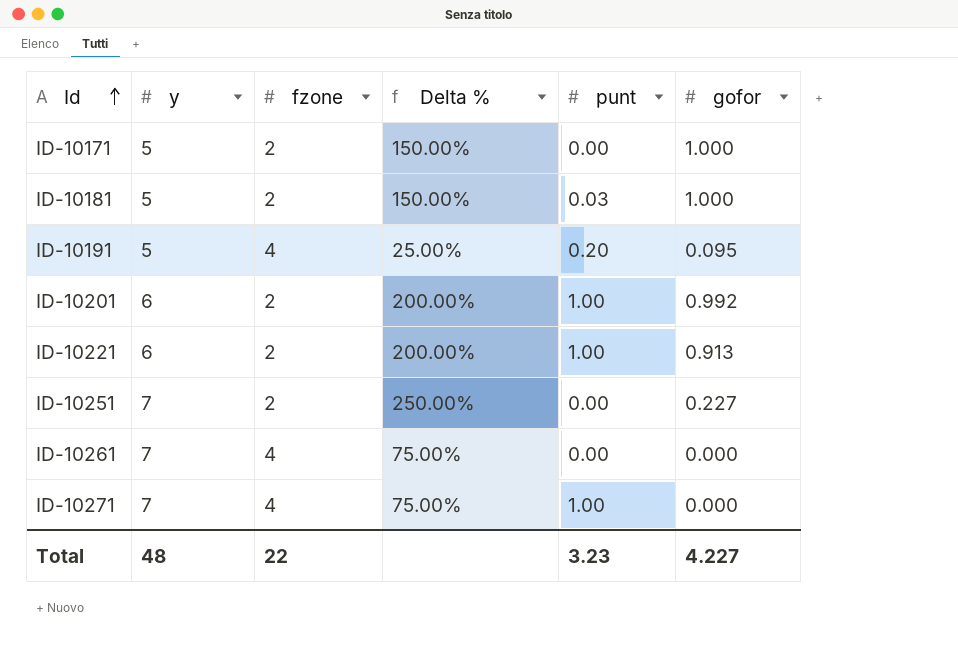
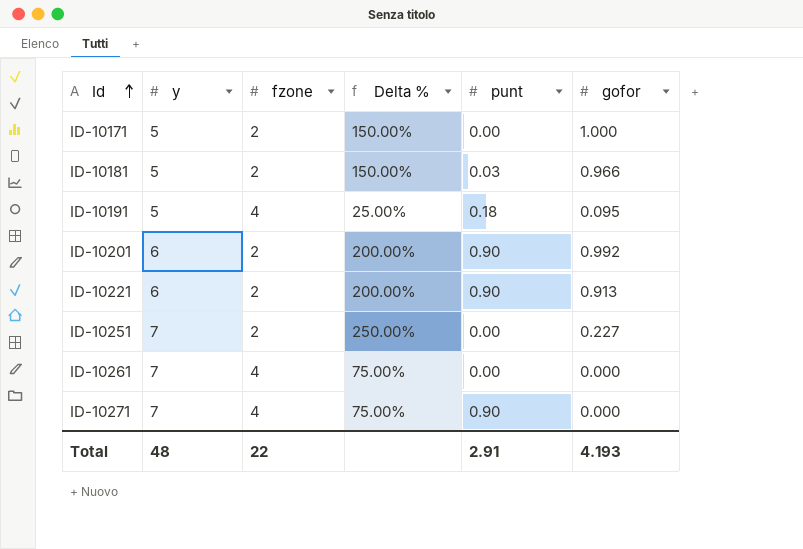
ID-10181 | gofor: 1.000 -> 0.966
ID-10191 | punt: 0.20 -> 0.18
ID-10201 | punt: 1.00 -> 0.90
ID-10221 | punt: 1.00 -> 0.90
ID-10271 | punt: 1.00 -> 0.90
Total | punt: 3.23 -> 2.91
Total | gofor: 4.227 -> 4.193

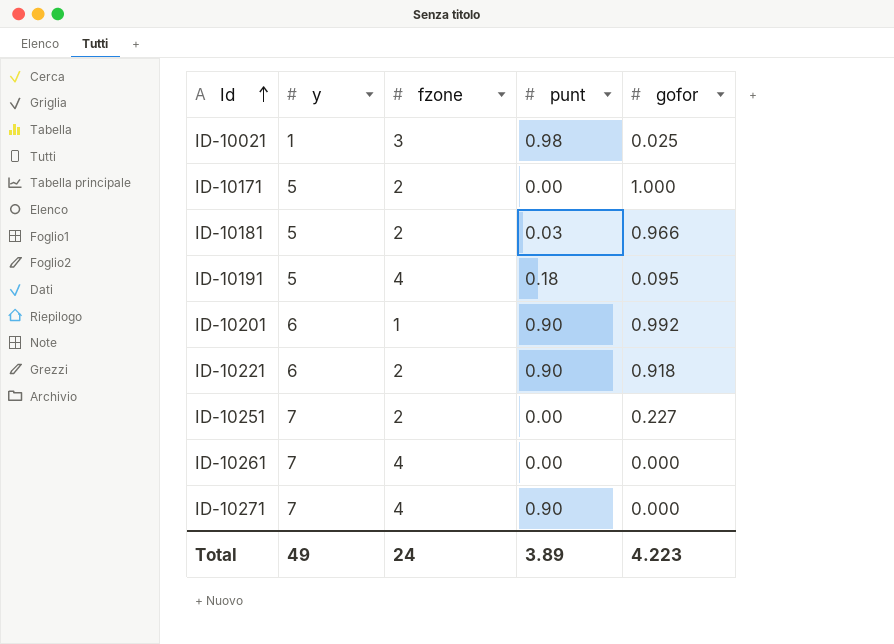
column Delta % | formula: ([y] - [fzone]) / [fzone] -> none
row ID-10021: none -> 1 | 3 | 0.98 | 0.025
ID-10201 | fzone: 2 -> 1
ID-10221 | gofor: 0.913 -> 0.918
Total | y: 48 -> 49
Total | fzone: 22 -> 24
Total | punt: 2.91 -> 3.89
Total | gofor: 4.193 -> 4.223

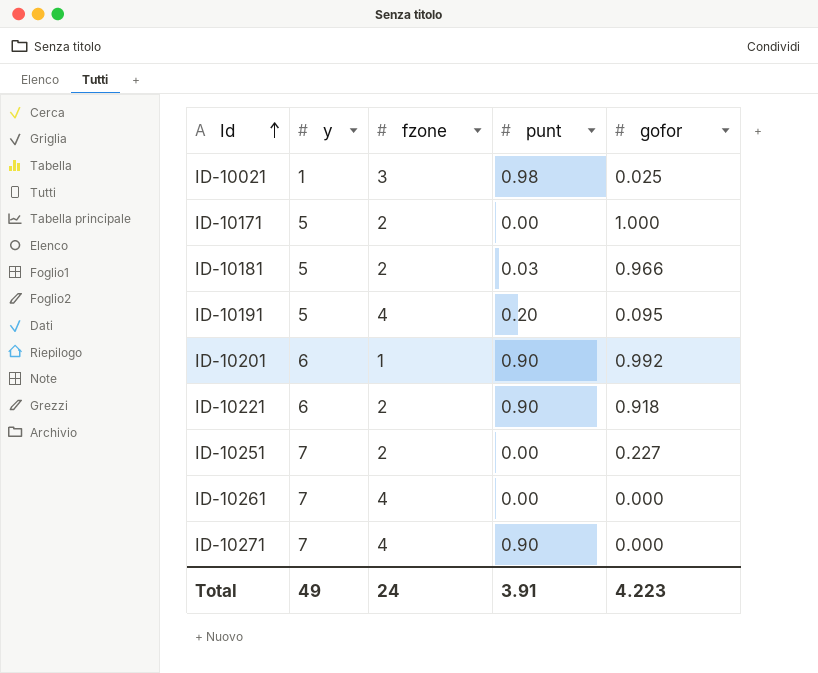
ID-10191 | punt: 0.18 -> 0.20
Total | punt: 3.89 -> 3.91

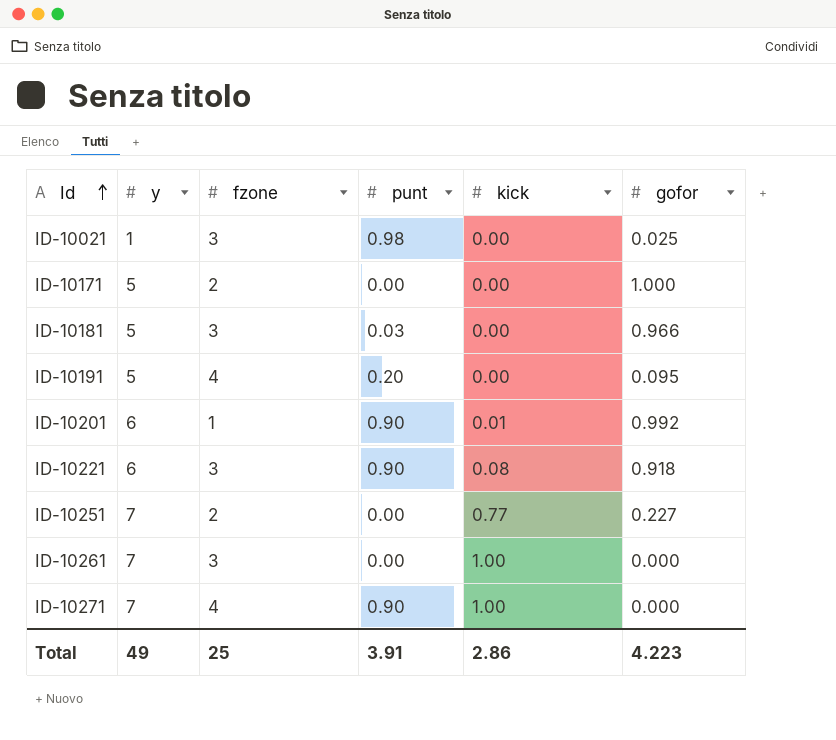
column kick | position: none -> 5
ID-10181 | fzone: 2 -> 3
ID-10221 | fzone: 2 -> 3
ID-10261 | fzone: 4 -> 3
Total | fzone: 24 -> 25

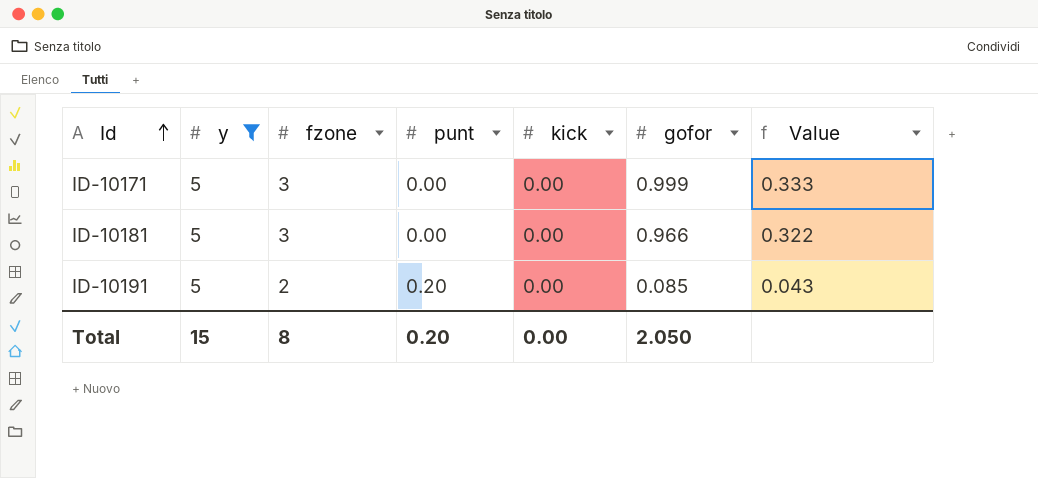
filter: none -> y = 5
column Value | formula: none -> [gofor] / [fzone]
ID-10171 | fzone: 2 -> 3
ID-10171 | gofor: 1.000 -> 0.999
ID-10181 | punt: 0.03 -> 0.00
ID-10191 | fzone: 4 -> 2
ID-10191 | gofor: 0.095 -> 0.085
Total | y: 49 -> 15
Total | fzone: 25 -> 8
Total | punt: 3.91 -> 0.20
Total | kick: 2.86 -> 0.00
Total | gofor: 4.223 -> 2.050

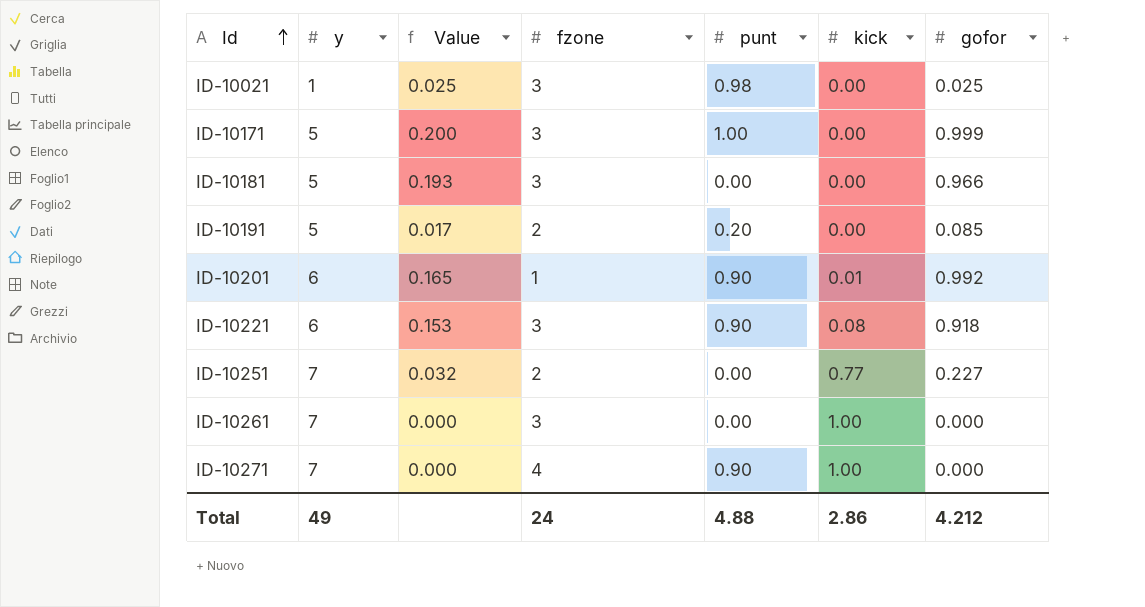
filter: y = 5 -> none
column Value | formula: [gofor] / [fzone] -> [gofor] / [y]
column Value | position: 7 -> 3
ID-10171 | punt: 0.00 -> 1.00
Total | y: 15 -> 49
Total | fzone: 8 -> 24
Total | punt: 0.20 -> 4.88
Total | kick: 0.00 -> 2.86
Total | gofor: 2.050 -> 4.212

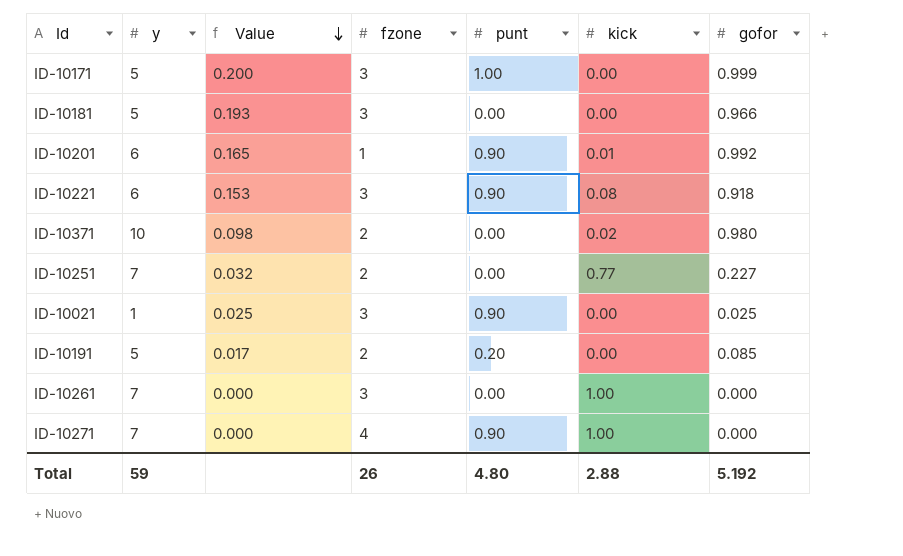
row order: Id ascending -> Value descending
row ID-10371: none -> 10 | 0.098 | 2 | 0.00 | 0.02 | 0.980
ID-10021 | punt: 0.98 -> 0.90
Total | y: 49 -> 59
Total | fzone: 24 -> 26
Total | punt: 4.88 -> 4.80
Total | kick: 2.86 -> 2.88
Total | gofor: 4.212 -> 5.192

